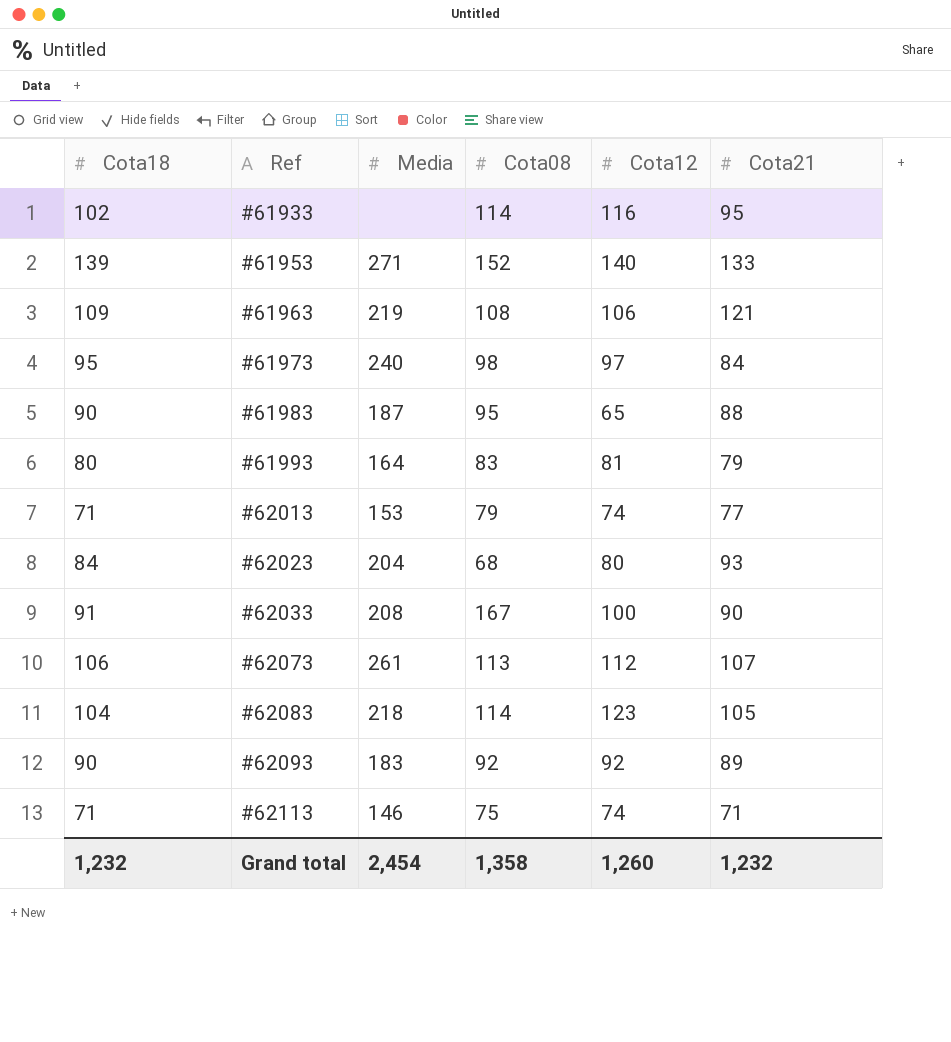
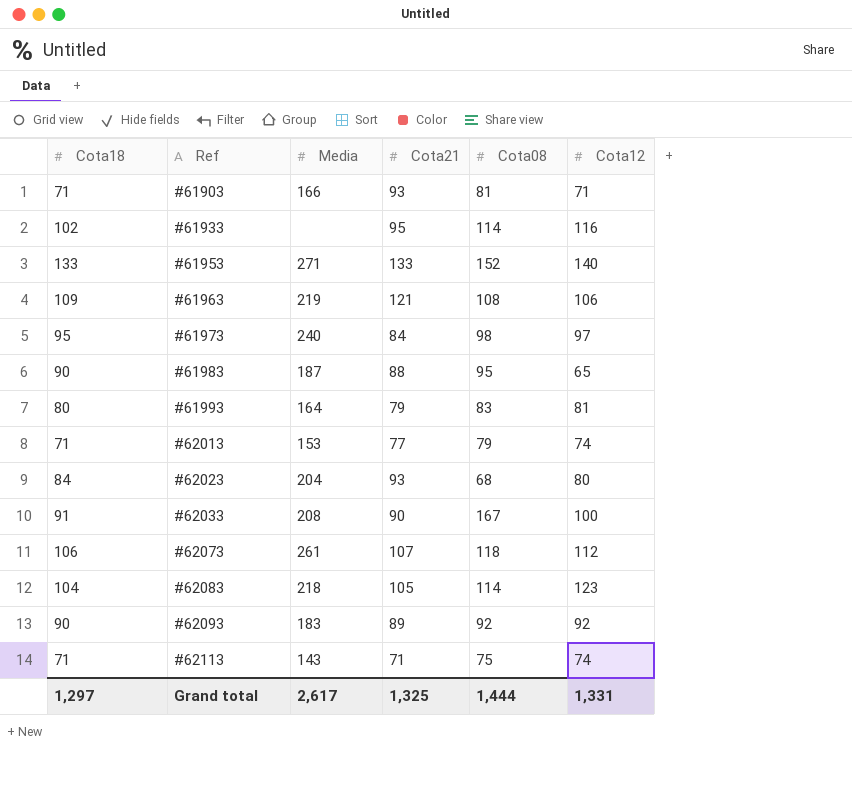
column Cota21 | position: 6 -> 4
row #61903: none -> 71 | 166 | 93 | 81 | 71
#61953 | Cota18: 139 -> 133
#62073 | Cota08: 113 -> 118
#62113 | Media: 146 -> 143
Grand total | Cota18: 1,232 -> 1,297
Grand total | Media: 2,454 -> 2,617
Grand total | Cota21: 1,232 -> 1,325
Grand total | Cota08: 1,358 -> 1,444
Grand total | Cota12: 1,260 -> 1,331

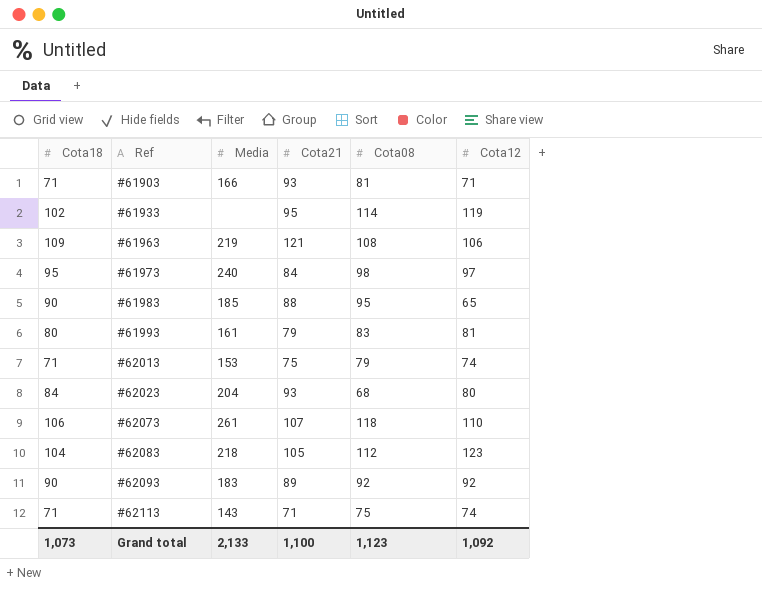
row #61953: 133 | 271 | 133 | 152 | 140 -> none
row #62033: 91 | 208 | 90 | 167 | 100 -> none
#61933 | Cota12: 116 -> 119
#61983 | Media: 187 -> 185
#61993 | Media: 164 -> 161
#62013 | Cota21: 77 -> 75
#62073 | Cota12: 112 -> 110
#62083 | Cota08: 114 -> 112
Grand total | Cota18: 1,297 -> 1,073
Grand total | Media: 2,617 -> 2,133
Grand total | Cota21: 1,325 -> 1,100
Grand total | Cota08: 1,444 -> 1,123
Grand total | Cota12: 1,331 -> 1,092

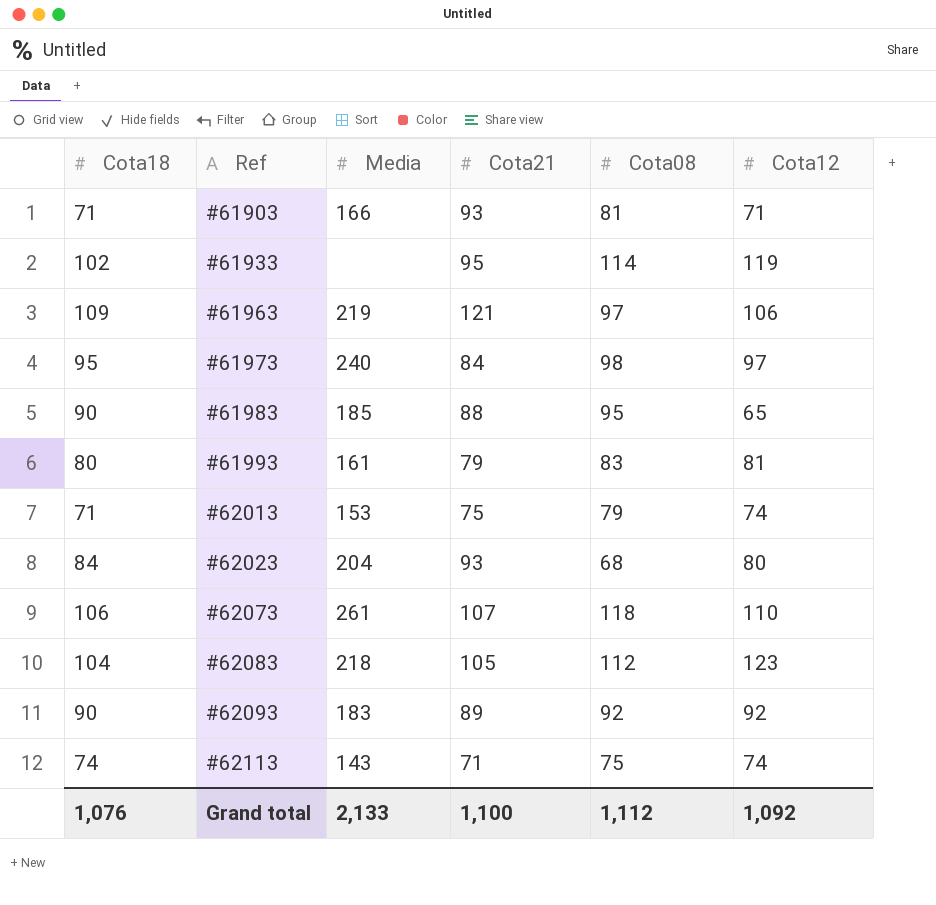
#61963 | Cota08: 108 -> 97
#62113 | Cota18: 71 -> 74
Grand total | Cota18: 1,073 -> 1,076
Grand total | Cota08: 1,123 -> 1,112

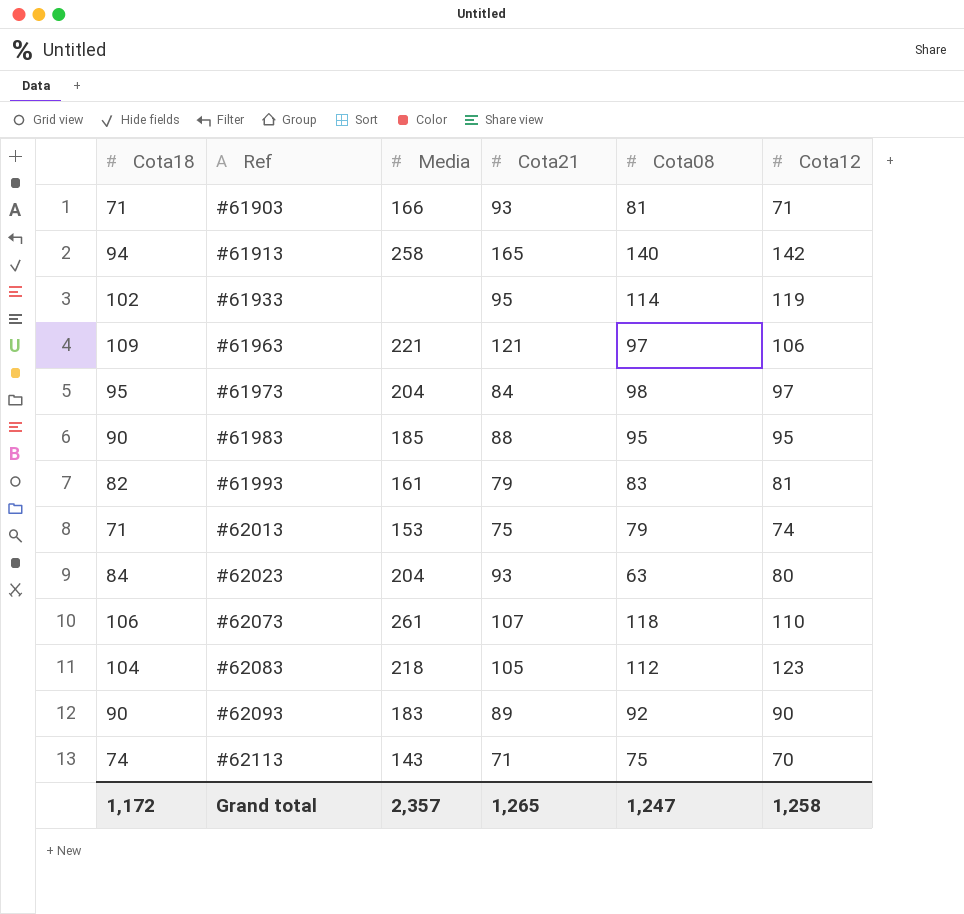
row #61913: none -> 94 | 258 | 165 | 140 | 142
#61963 | Media: 219 -> 221
#61973 | Media: 240 -> 204
#61983 | Cota12: 65 -> 95
#61993 | Cota18: 80 -> 82
#62023 | Cota08: 68 -> 63
#62093 | Cota12: 92 -> 90
#62113 | Cota12: 74 -> 70
Grand total | Cota18: 1,076 -> 1,172
Grand total | Media: 2,133 -> 2,357
Grand total | Cota21: 1,100 -> 1,265
Grand total | Cota08: 1,112 -> 1,247
Grand total | Cota12: 1,092 -> 1,258

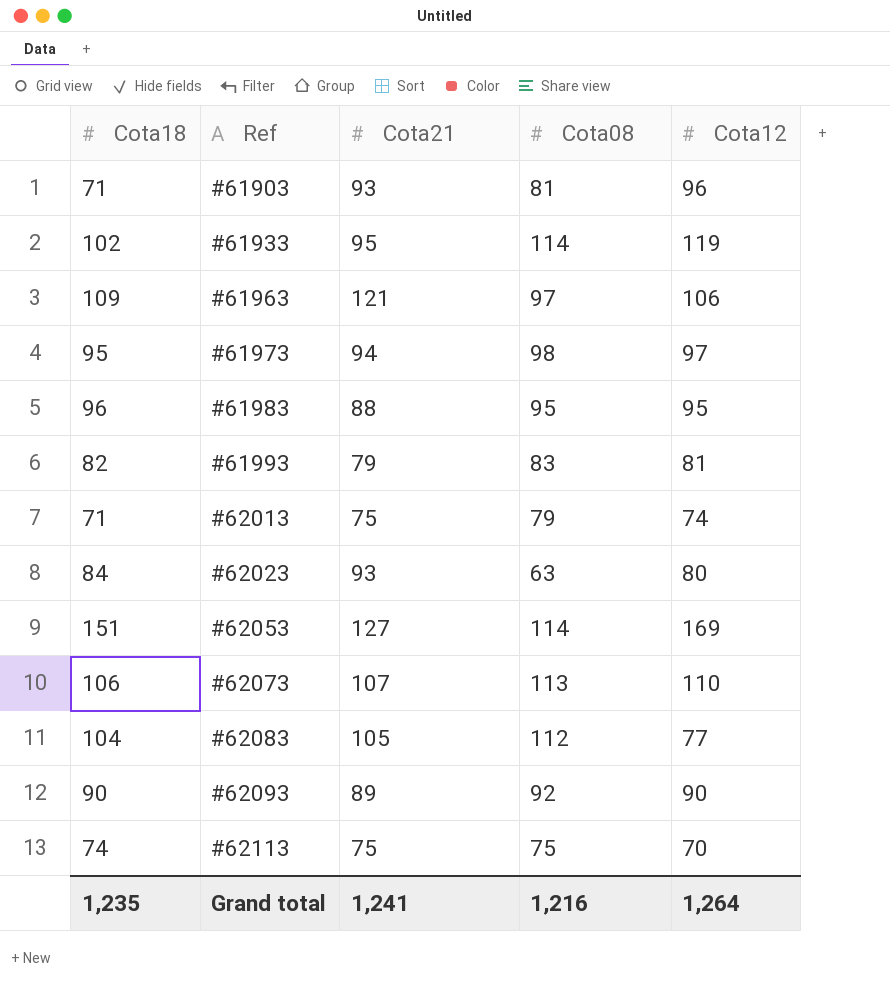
column Media | position: 3 -> none
row #61913: 94 | 258 | 165 | 140 | 142 -> none
#61903 | Cota12: 71 -> 96
#61973 | Cota21: 84 -> 94
#61983 | Cota18: 90 -> 96
row #62053: none -> 151 | 127 | 114 | 169
#62073 | Cota08: 118 -> 113
#62083 | Cota12: 123 -> 77
#62113 | Cota21: 71 -> 75
Grand total | Cota18: 1,172 -> 1,235
Grand total | Cota21: 1,265 -> 1,241
Grand total | Cota08: 1,247 -> 1,216
Grand total | Cota12: 1,258 -> 1,264

